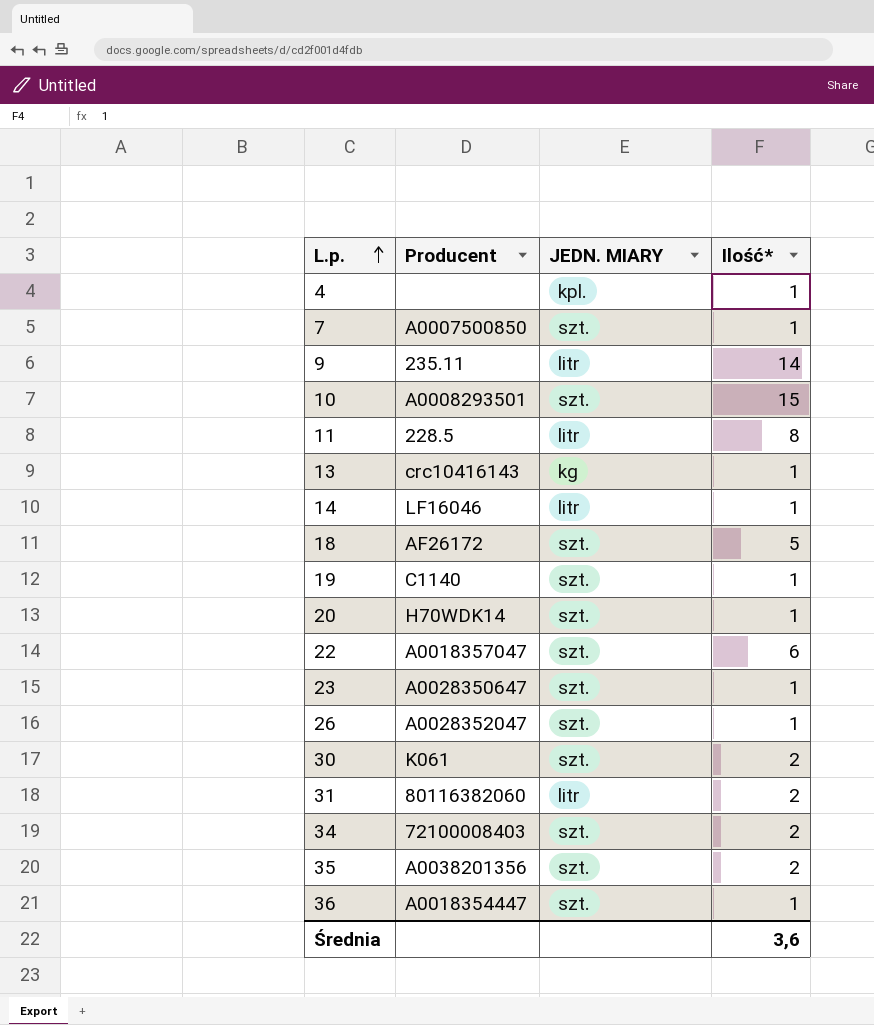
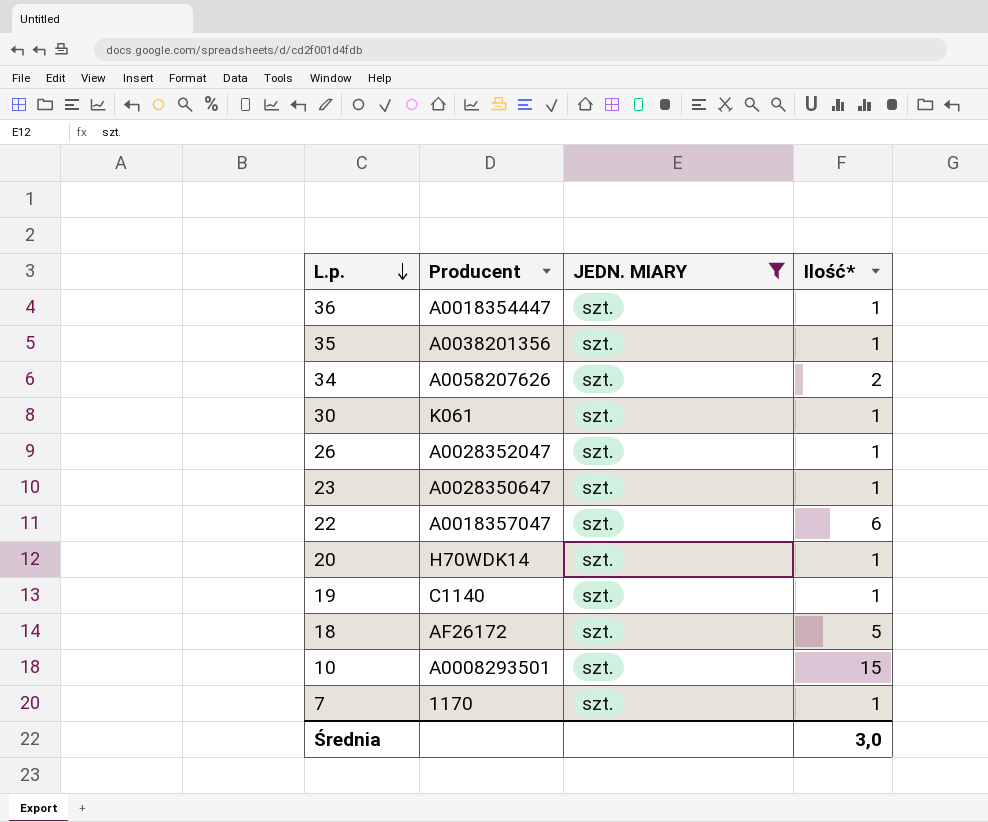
filter: none -> JEDN. MIARY = szt.
row order: L.p. ascending -> L.p. descending
35 | Ilość*: 2 -> 1
34 | Producent: 72100008403 -> A0058207626
30 | Ilość*: 2 -> 1
7 | Producent: A0007500850 -> 1170
Średnia | Ilość*: 3,6 -> 3,0

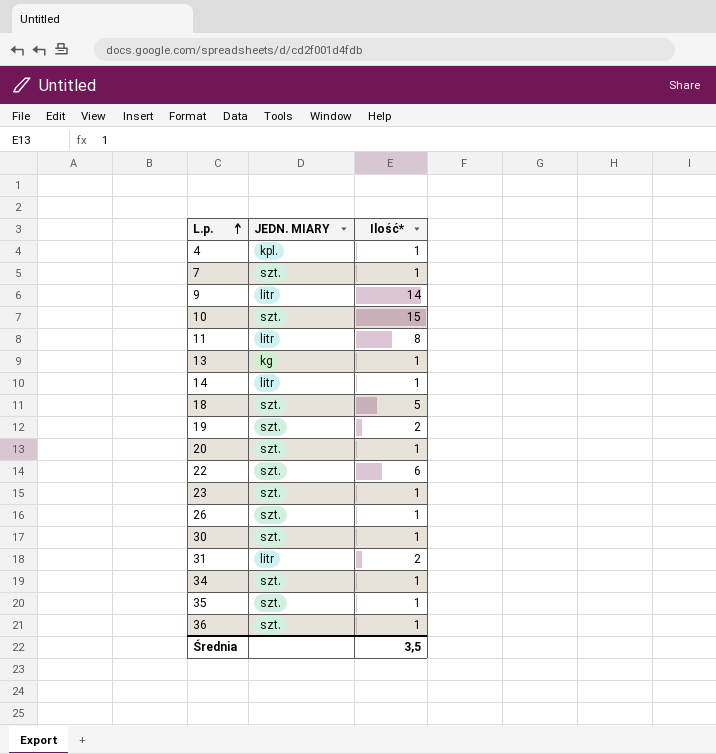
filter: JEDN. MIARY = szt. -> none
row order: L.p. descending -> L.p. ascending
column Producent | position: 2 -> none
19 | Ilość*: 1 -> 2
34 | Ilość*: 2 -> 1
Średnia | Ilość*: 3,0 -> 3,5

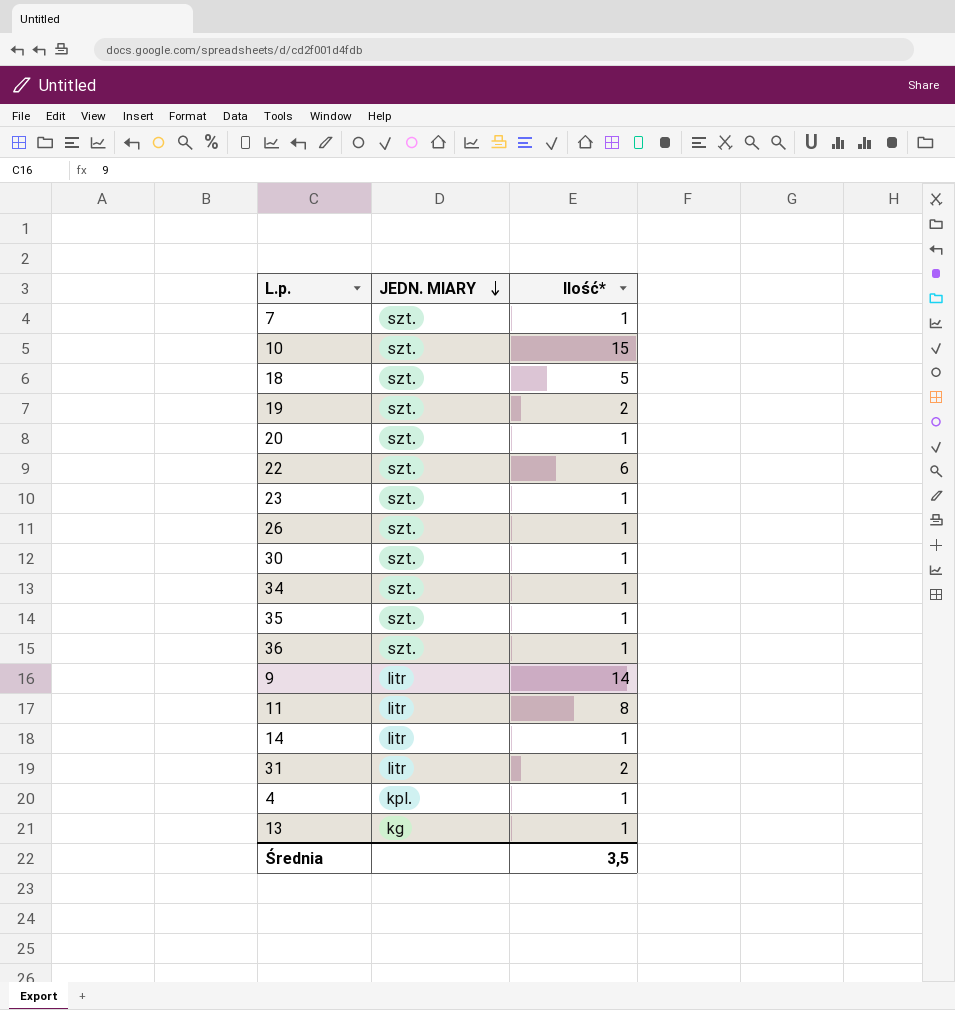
row order: L.p. ascending -> JEDN. MIARY descending

